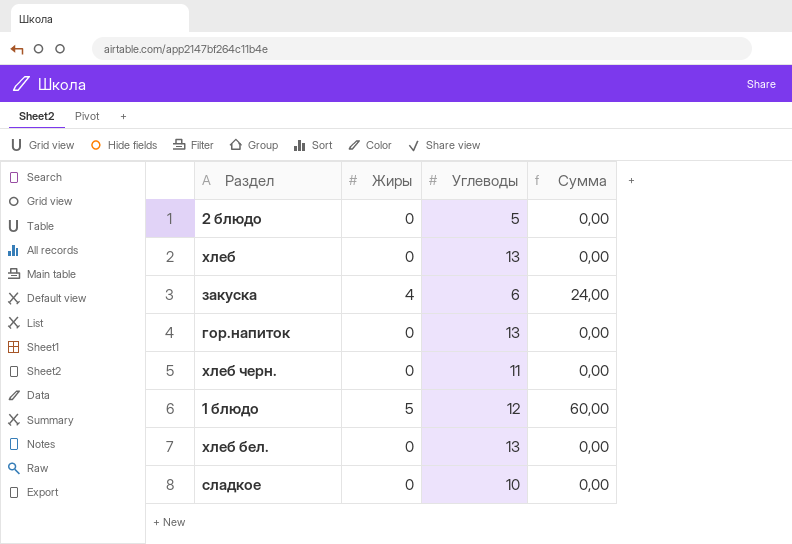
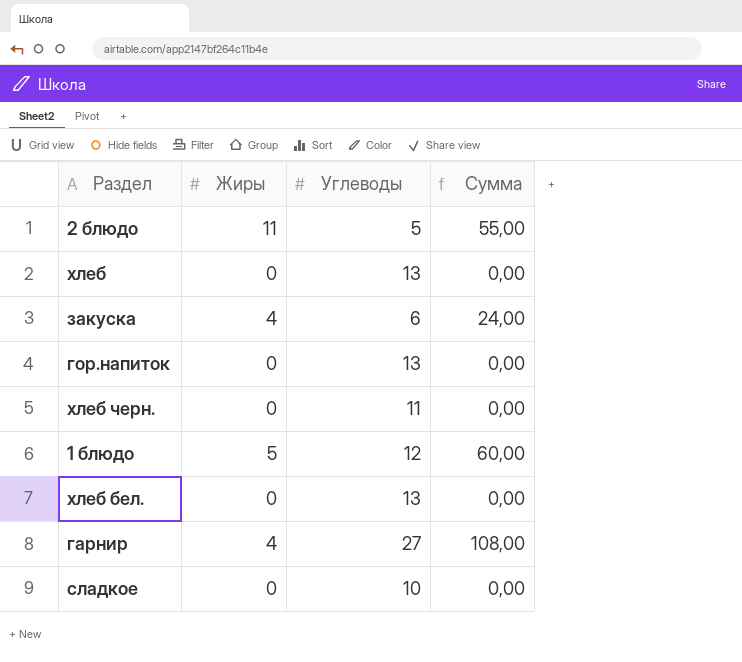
2 блюдо | Жиры: 0 -> 11
2 блюдо | Сумма: 0,00 -> 55,00
row гарнир: none -> 4 | 27 | 108,00

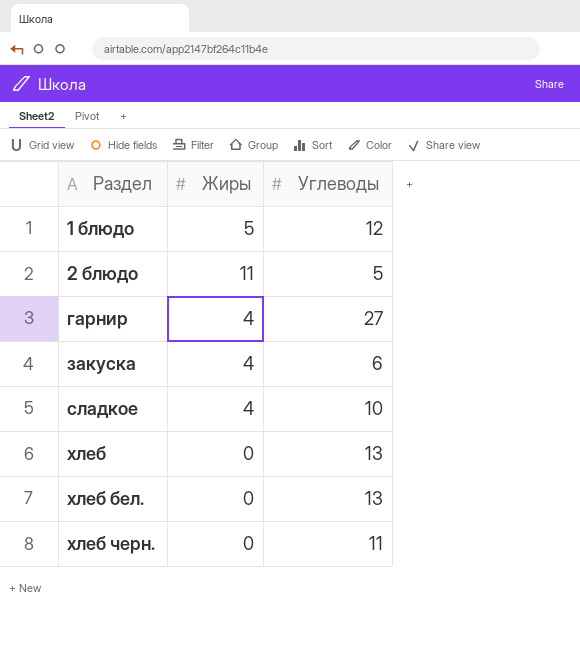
row order: none -> Раздел ascending
column Сумма | formula: [Жиры] * [Углеводы] -> none
row гор.напиток: 0 | 13 | 0,00 -> none
сладкое | Жиры: 0 -> 4

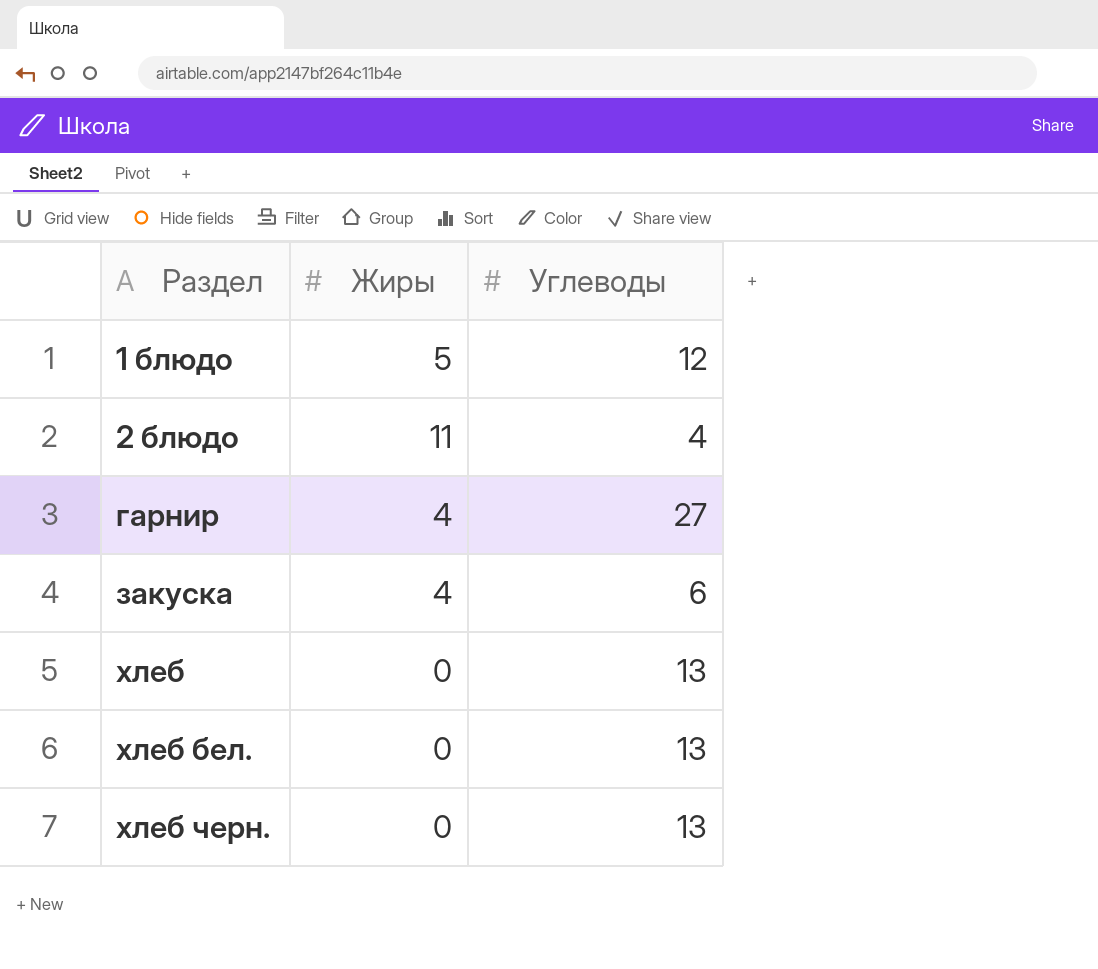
row сладкое: 4 | 10 -> none
2 блюдо | Углеводы: 5 -> 4
хлеб черн. | Углеводы: 11 -> 13

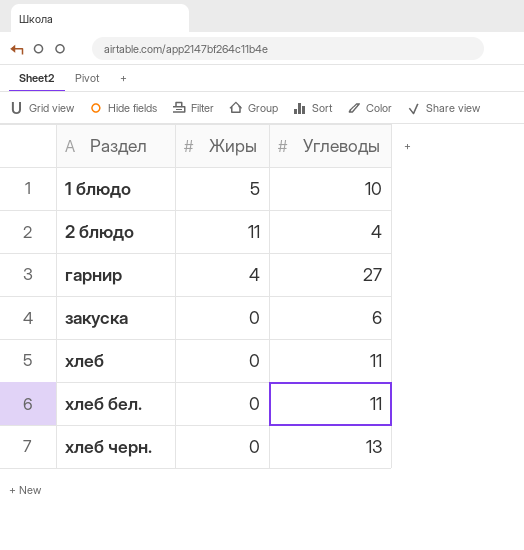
1 блюдо | Углеводы: 12 -> 10
закуска | Жиры: 4 -> 0
хлеб | Углеводы: 13 -> 11
хлеб бел. | Углеводы: 13 -> 11

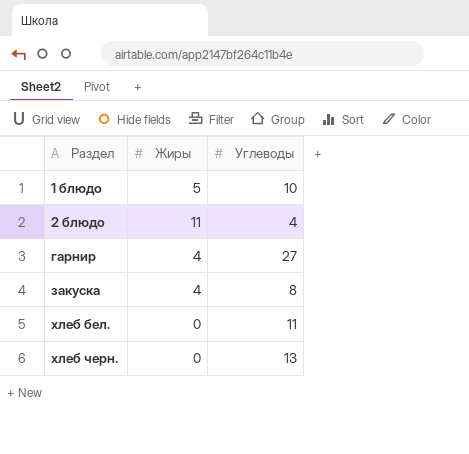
row хлеб: 0 | 11 -> none
закуска | Жиры: 0 -> 4
закуска | Углеводы: 6 -> 8

